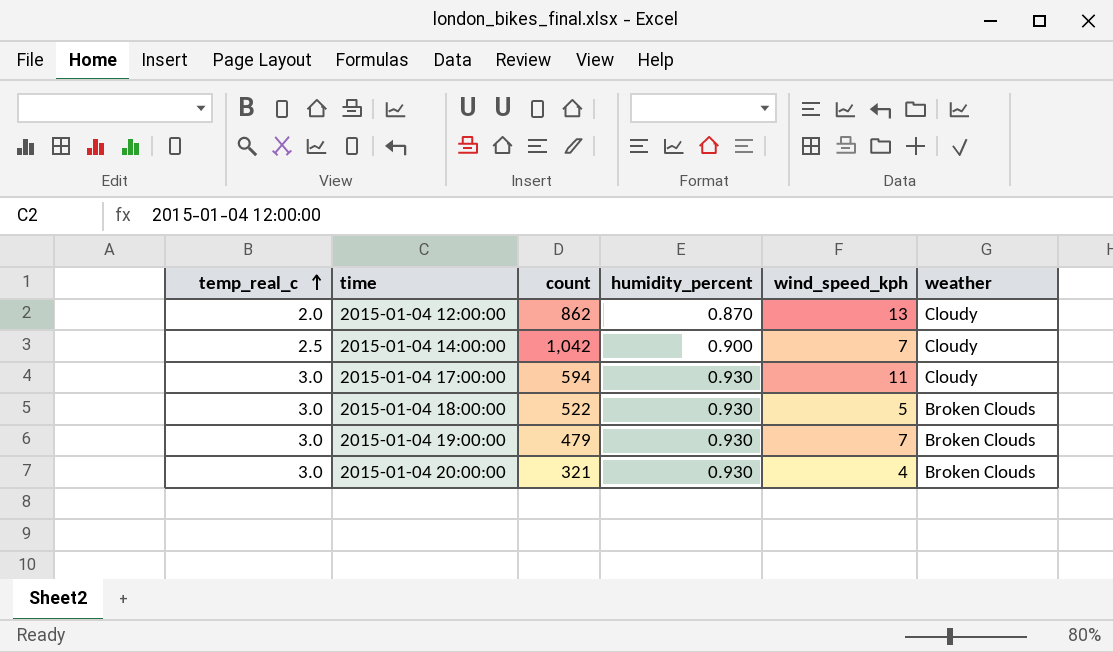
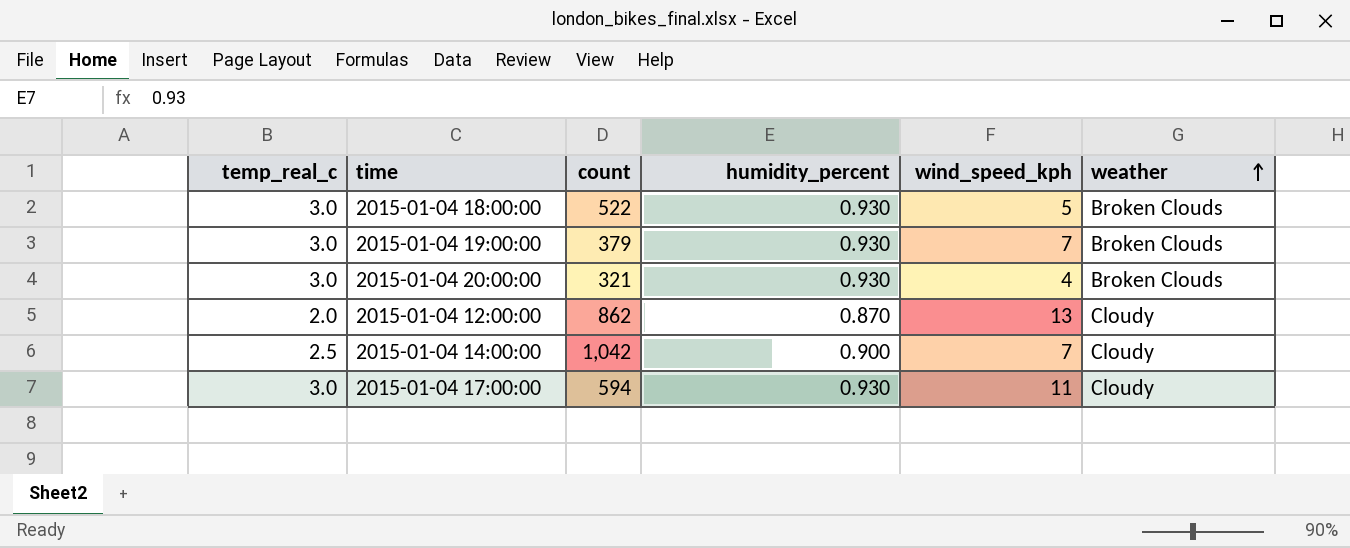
row order: temp_real_c ascending -> weather ascending
2015-01-04 19:00:00 | count: 479 -> 379

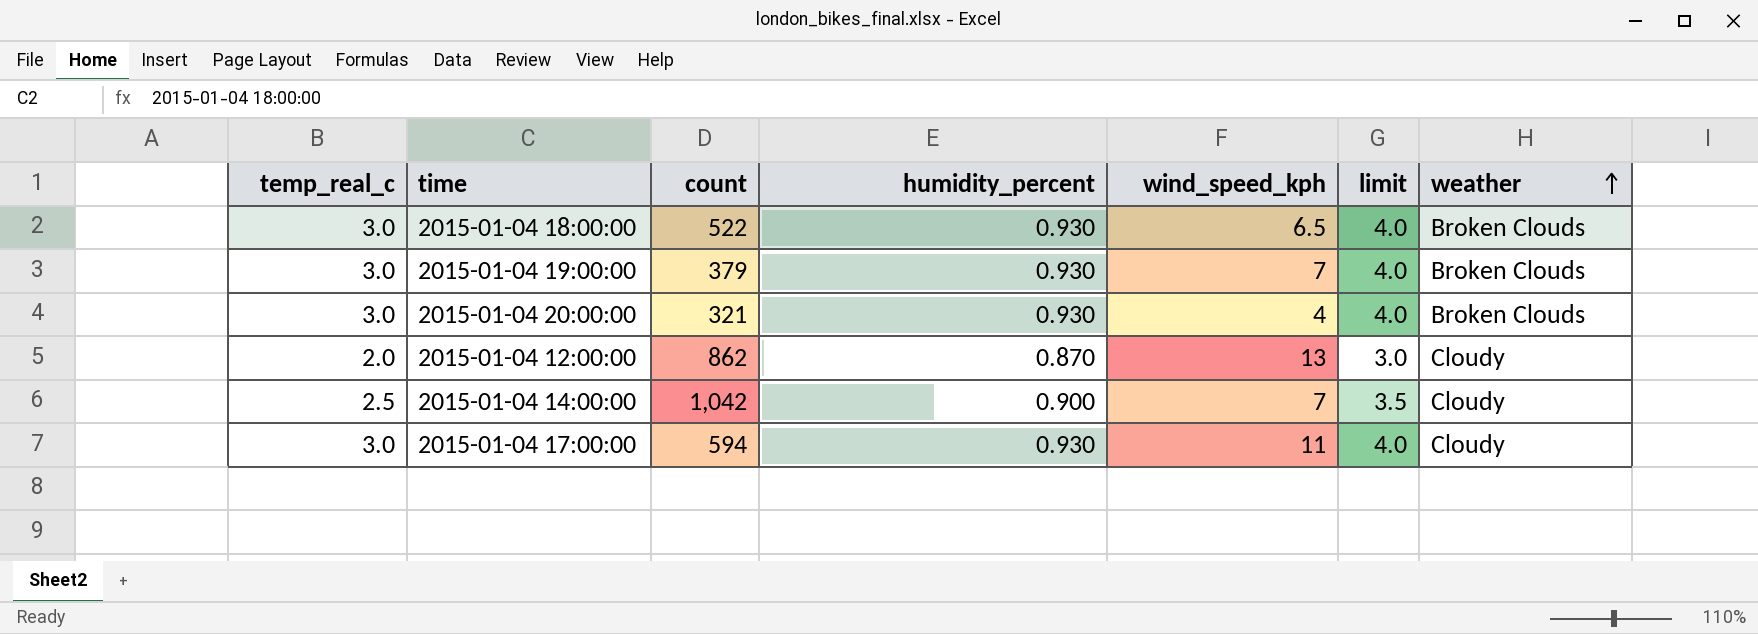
column limit | formula: none -> [temp_real_c] + 1
2015-01-04 18:00:00 | wind_speed_kph: 5 -> 6.5

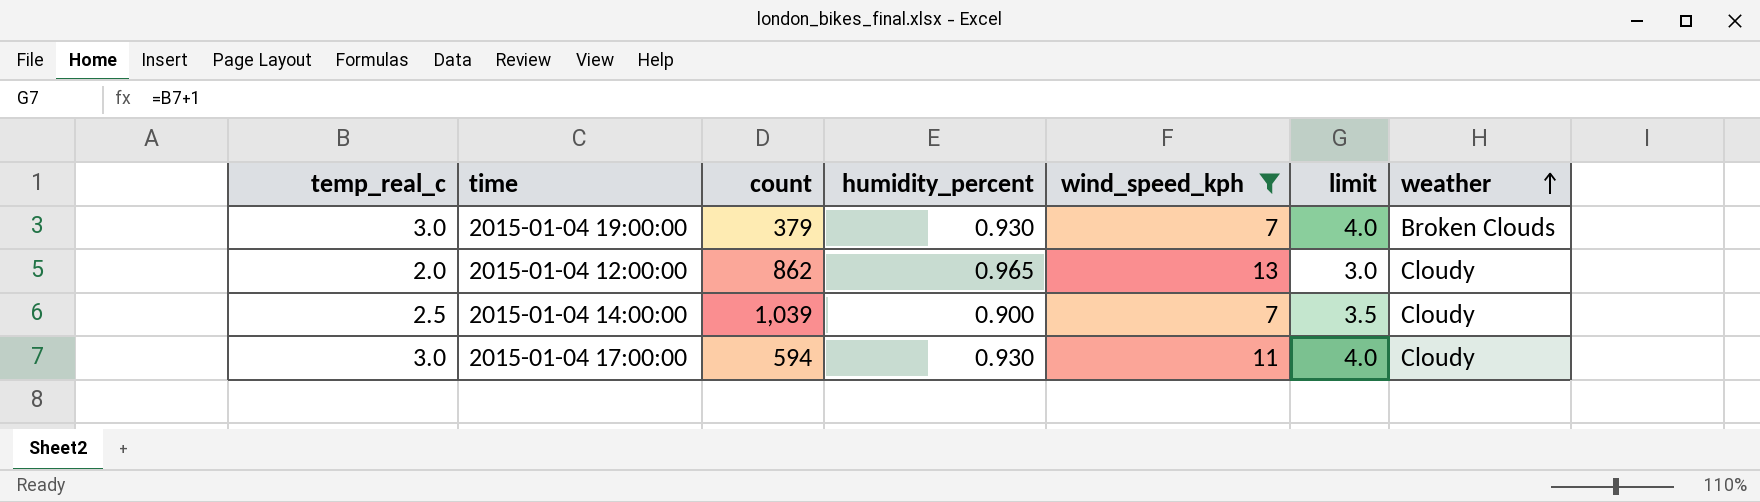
filter: none -> wind_speed_kph >= 7
2015-01-04 12:00:00 | humidity_percent: 0.870 -> 0.965
2015-01-04 14:00:00 | count: 1,042 -> 1,039

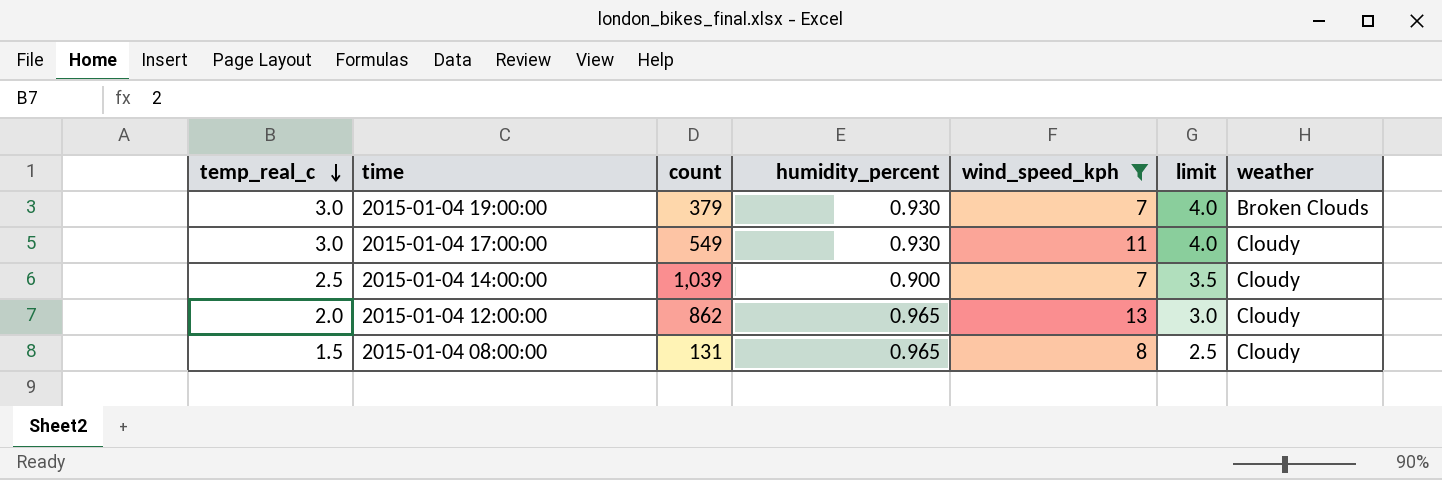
row order: weather ascending -> temp_real_c descending
2015-01-04 17:00:00 | count: 594 -> 549
row 2015-01-04 08:00:00: none -> 1.5 | 131 | 0.965 | 8 | 2.5 | Cloudy

